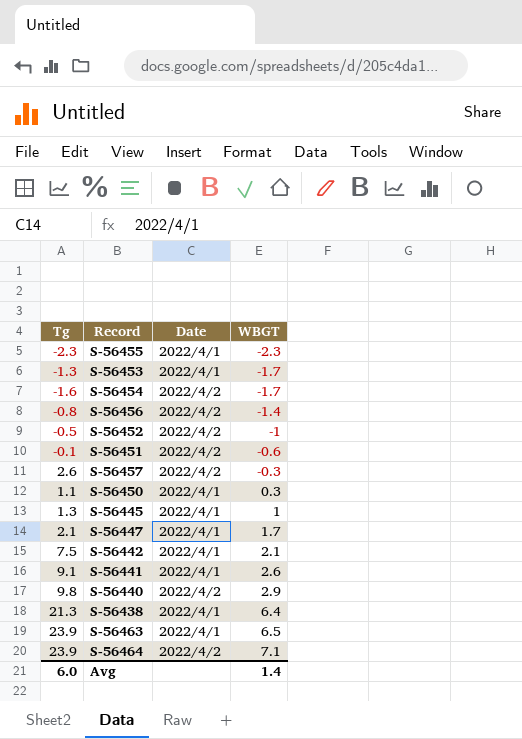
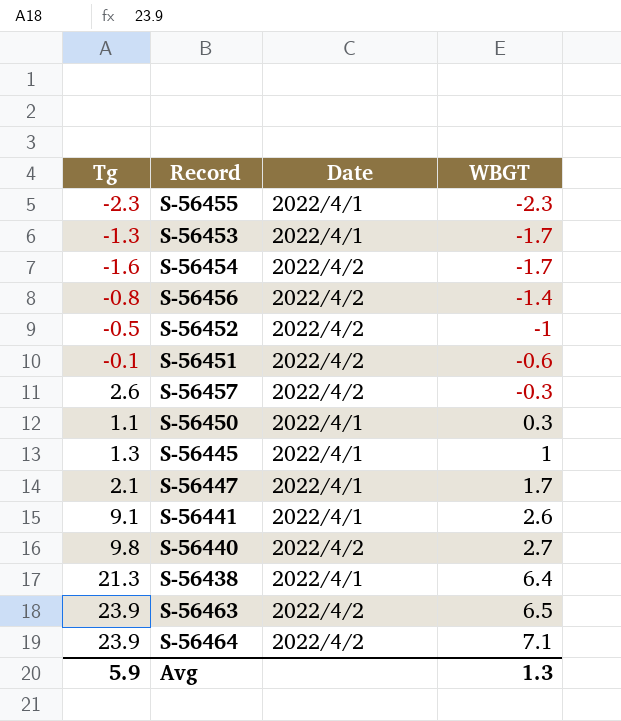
row S-56442: 7.5 | 2022/4/1 | 2.1 -> none
S-56440 | WBGT: 2.9 -> 2.7
S-56463 | Date: 2022/4/1 -> 2022/4/2
Avg | Tg: 6.0 -> 5.9
Avg | WBGT: 1.4 -> 1.3

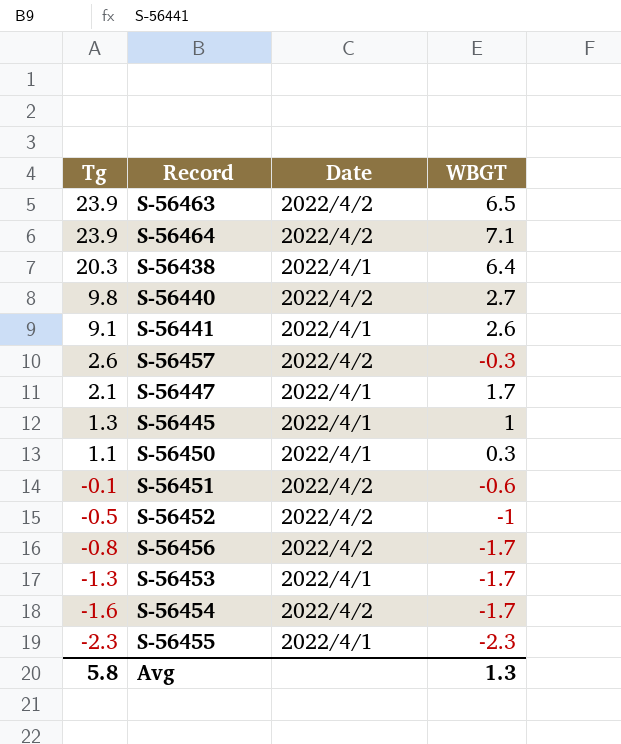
row order: WBGT ascending -> Tg descending
S-56438 | Tg: 21.3 -> 20.3
S-56456 | WBGT: -1.4 -> -1.7
Avg | Tg: 5.9 -> 5.8

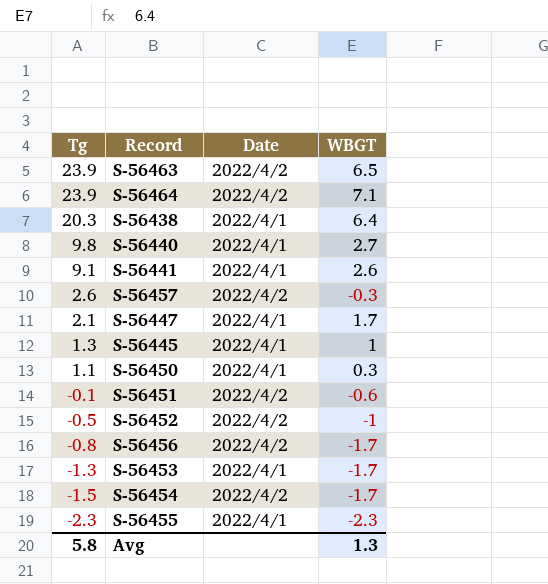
S-56440 | Date: 2022/4/2 -> 2022/4/1
S-56454 | Tg: -1.6 -> -1.5

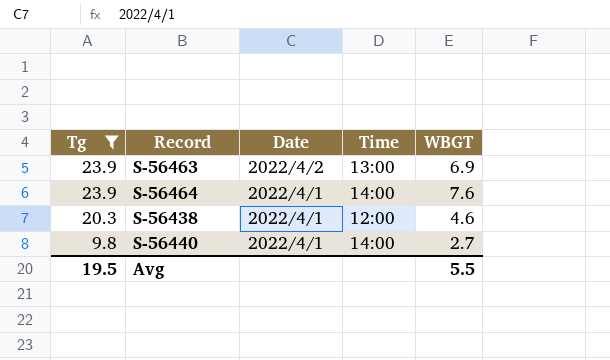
filter: none -> Tg >= 9.8
column Time | position: none -> 4
S-56463 | WBGT: 6.5 -> 6.9
S-56464 | Date: 2022/4/2 -> 2022/4/1
S-56464 | WBGT: 7.1 -> 7.6
S-56438 | WBGT: 6.4 -> 4.6
Avg | Tg: 5.8 -> 19.5
Avg | WBGT: 1.3 -> 5.5

